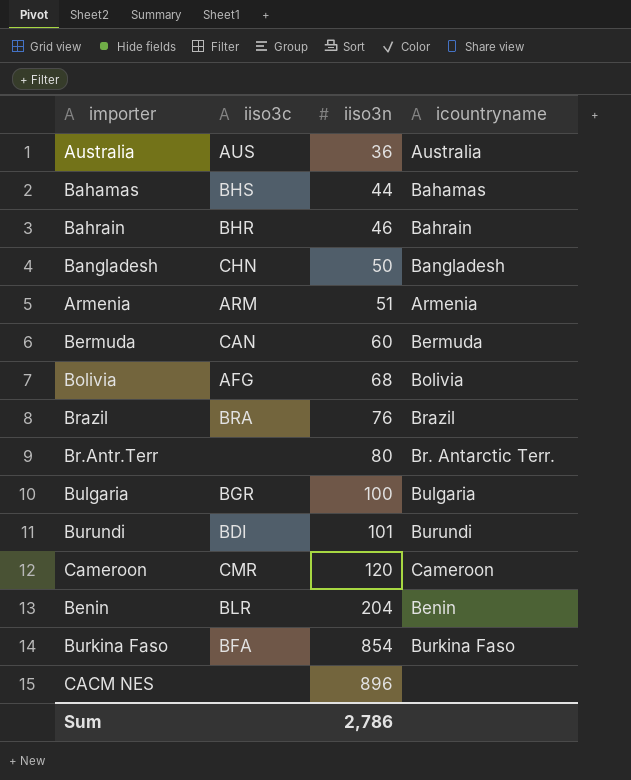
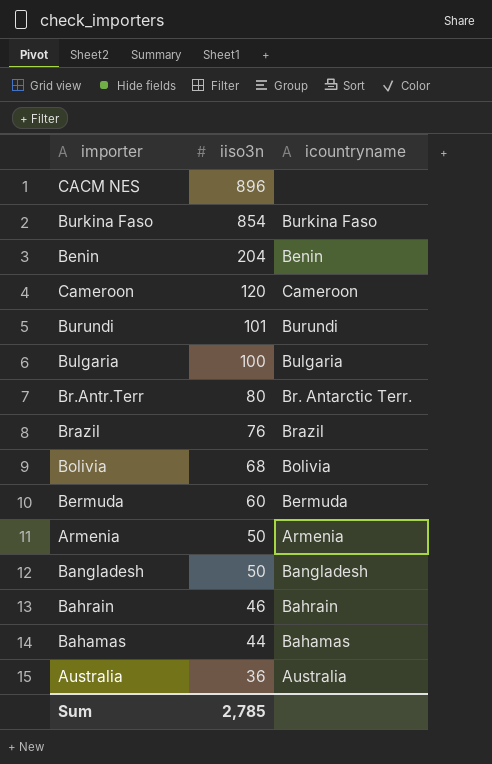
row order: iiso3n ascending -> iiso3n descending
column iiso3c | position: 2 -> none
Armenia | iiso3n: 51 -> 50
Sum | iiso3n: 2,786 -> 2,785

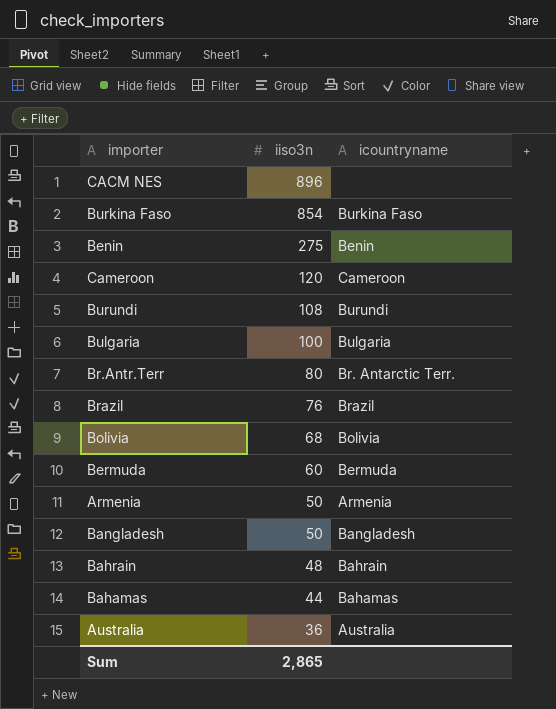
Benin | iiso3n: 204 -> 275
Burundi | iiso3n: 101 -> 108
Bahrain | iiso3n: 46 -> 48
Sum | iiso3n: 2,785 -> 2,865

